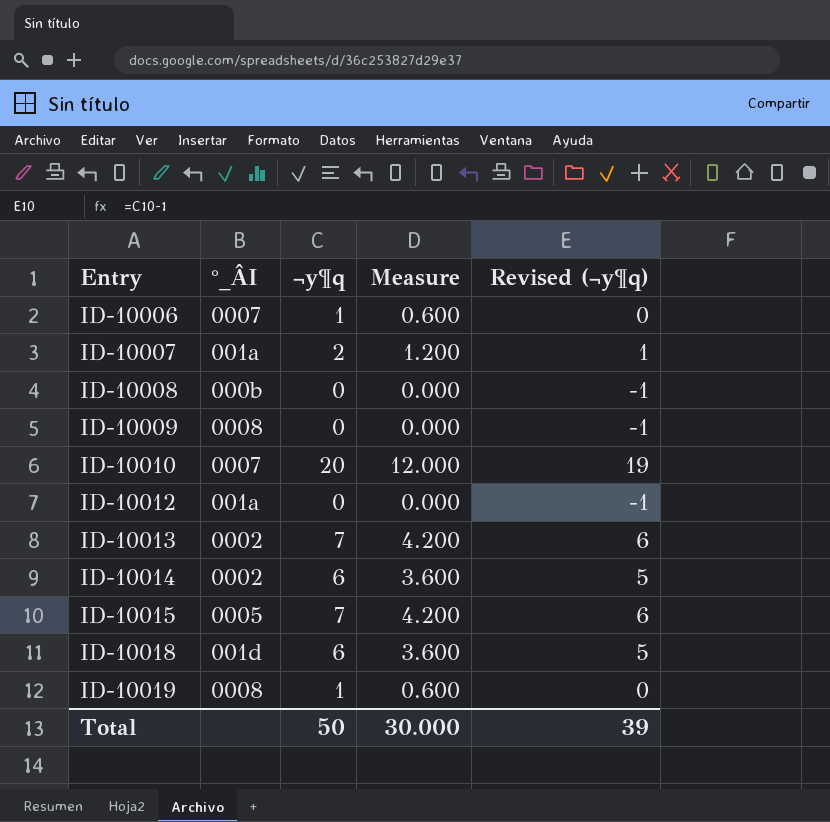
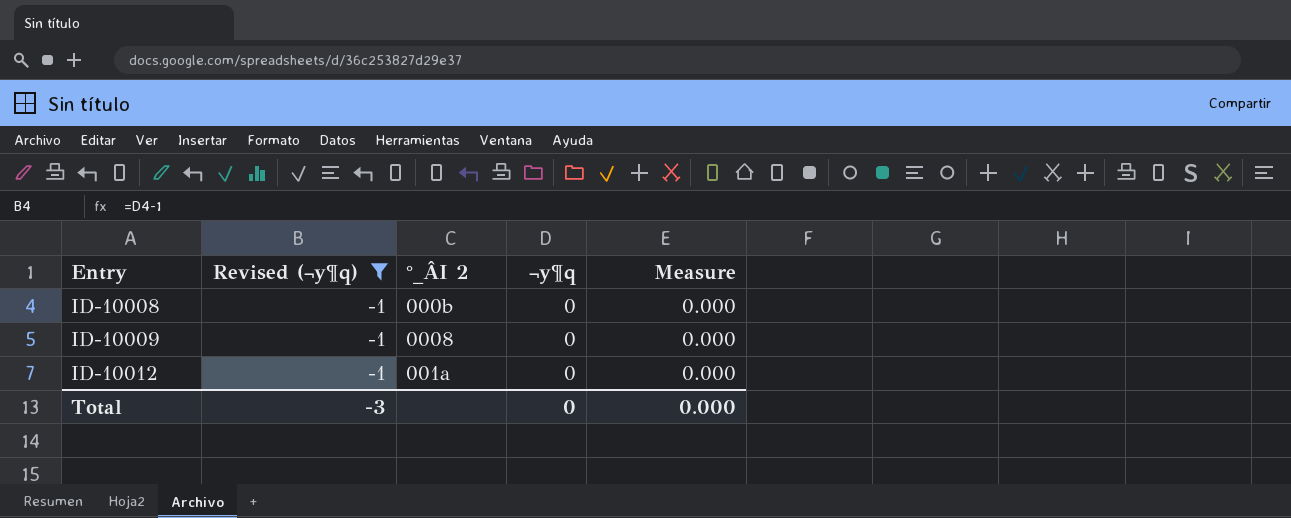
filter: none -> Revised (¬y¶q) = -1
column Revised (¬y¶q) | position: 5 -> 2
column name: °_ÂI -> °_ÂI 2
Total | Revised (¬y¶q): 39 -> -3
Total | ¬y¶q: 50 -> 0
Total | Measure: 30.000 -> 0.000

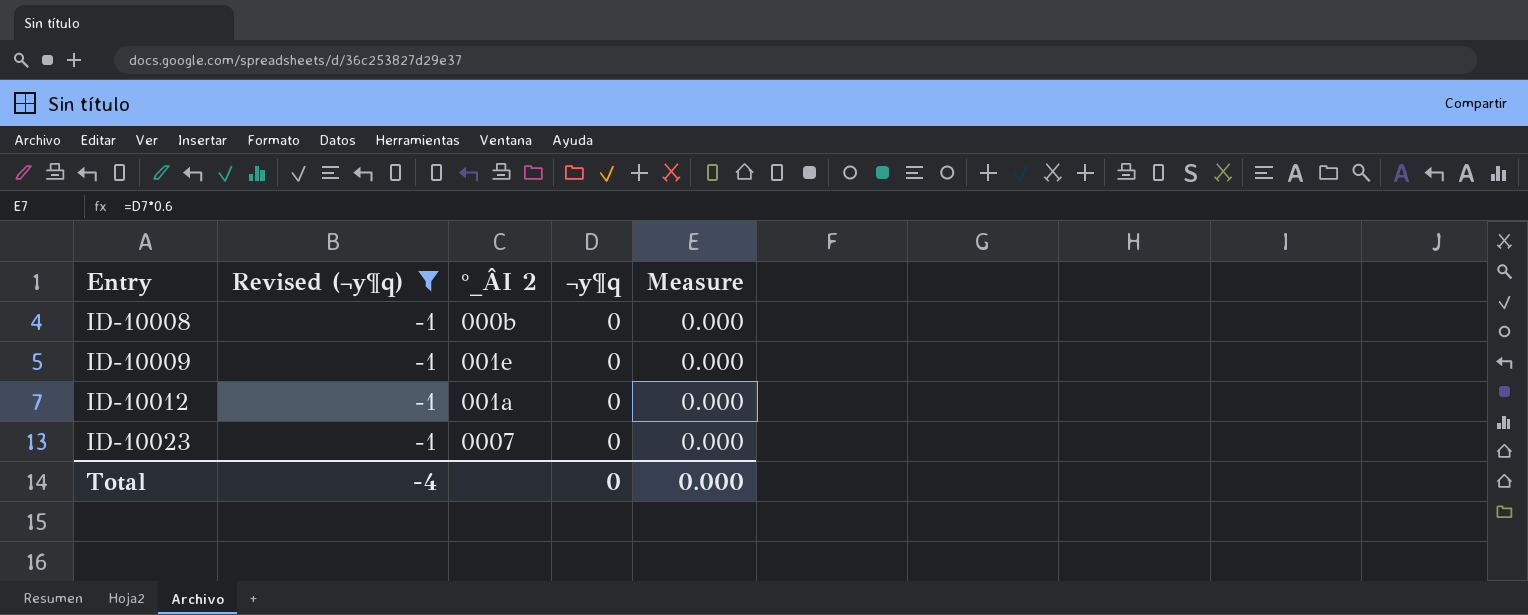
ID-10009 | °_ÂI 2: 0008 -> 001e
row ID-10023: none -> -1 | 0007 | 0 | 0.000
Total | Revised (¬y¶q): -3 -> -4

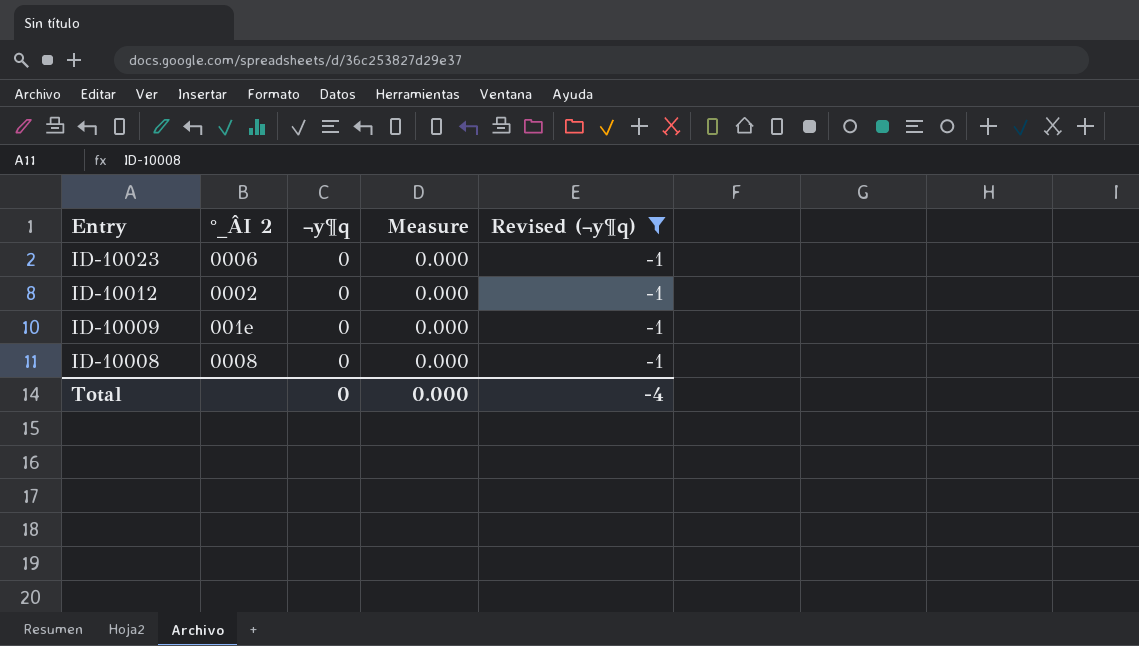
row order: Entry ascending -> Entry descending
column Revised (¬y¶q) | position: 2 -> 5
ID-10023 | °_ÂI 2: 0007 -> 0006
ID-10012 | °_ÂI 2: 001a -> 0002
ID-10008 | °_ÂI 2: 000b -> 0008

